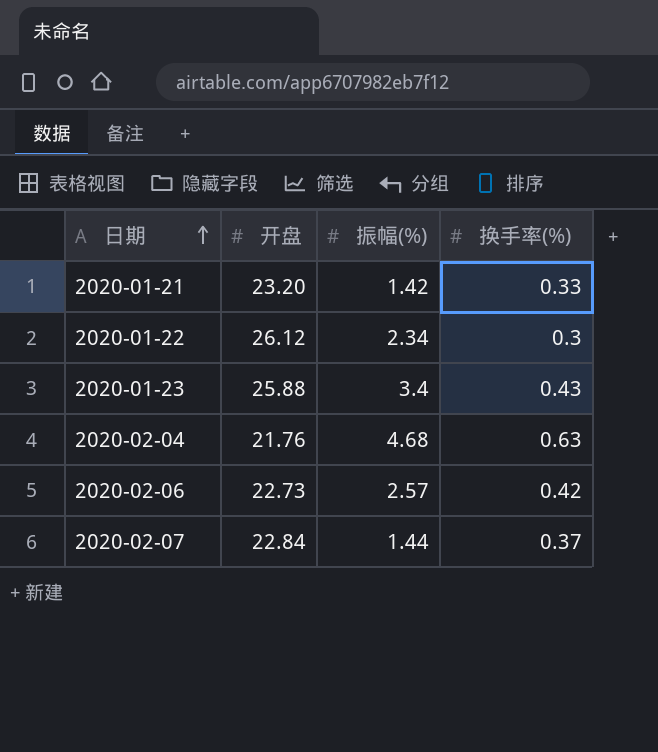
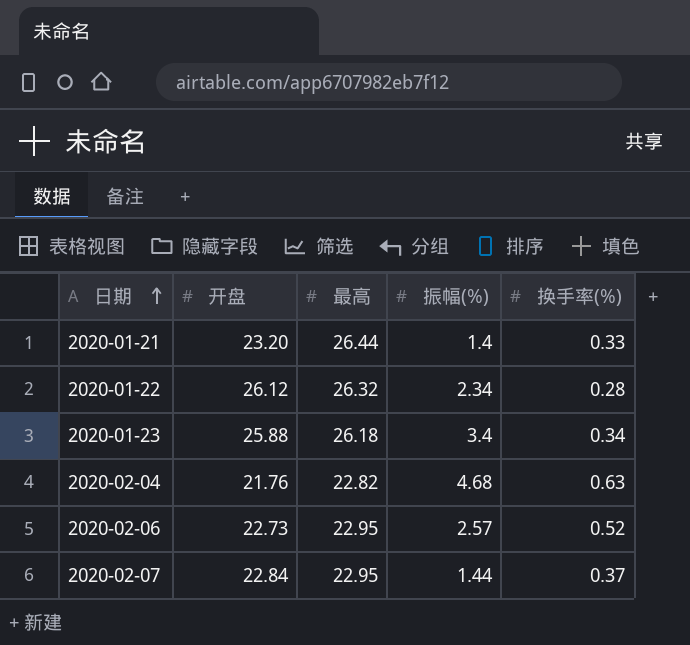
column 最高 | position: none -> 3
2020-01-21 | 振幅(%): 1.42 -> 1.4
2020-01-22 | 换手率(%): 0.3 -> 0.28
2020-01-23 | 换手率(%): 0.43 -> 0.34
2020-02-06 | 换手率(%): 0.42 -> 0.52

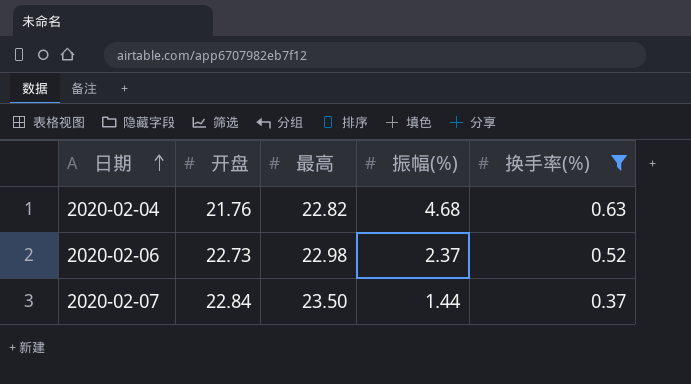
filter: none -> 换手率(%) >= 0.37
2020-02-06 | 最高: 22.95 -> 22.98
2020-02-06 | 振幅(%): 2.57 -> 2.37
2020-02-07 | 最高: 22.95 -> 23.50

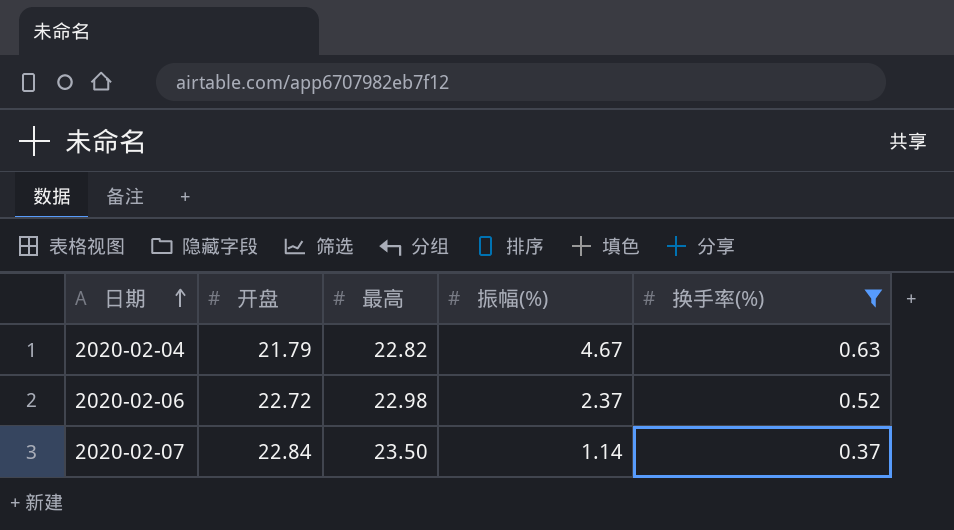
2020-02-04 | 开盘: 21.76 -> 21.79
2020-02-04 | 振幅(%): 4.68 -> 4.67
2020-02-06 | 开盘: 22.73 -> 22.72
2020-02-07 | 振幅(%): 1.44 -> 1.14

